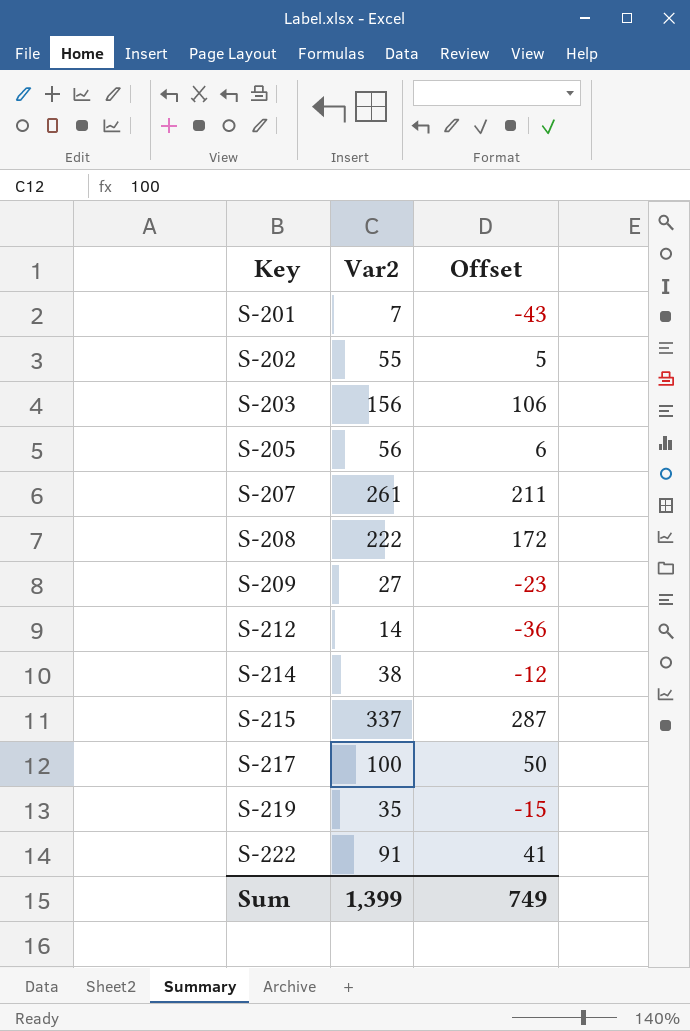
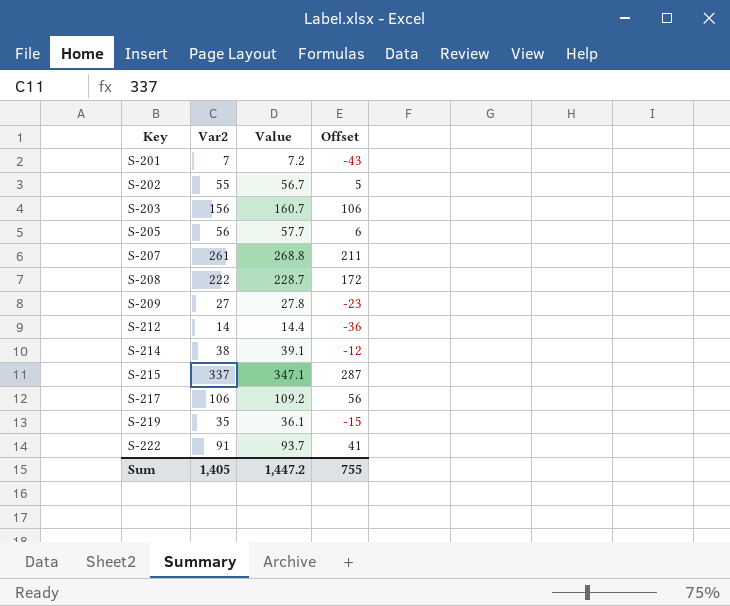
column Value | formula: none -> [Var2] * 1.03
S-217 | Var2: 100 -> 106
S-217 | Offset: 50 -> 56
Sum | Var2: 1,399 -> 1,405
Sum | Offset: 749 -> 755

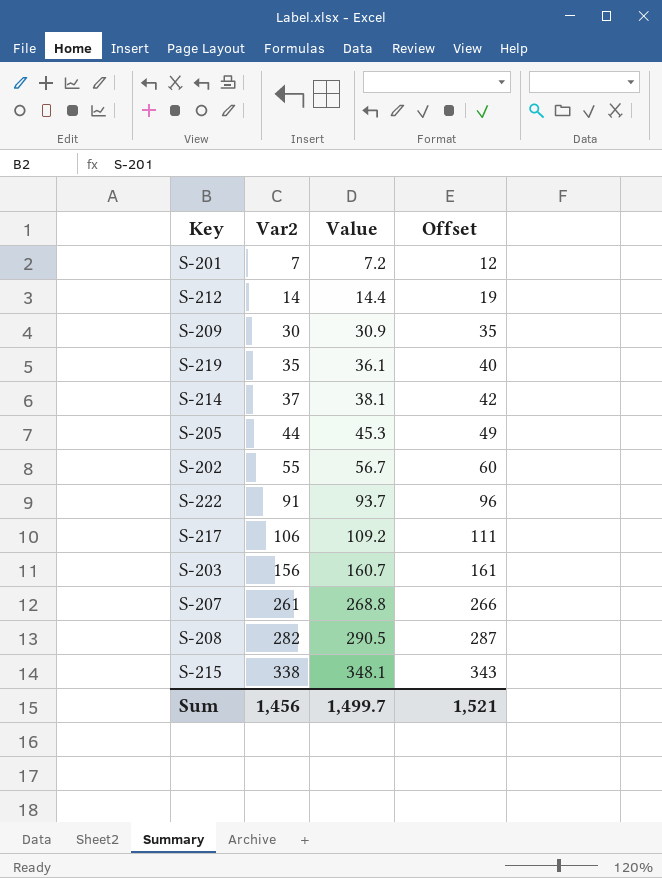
row order: Key ascending -> Var2 ascending
column Offset | formula: [Var2] - 50 -> [Var2] + 5
S-209 | Var2: 27 -> 30
S-209 | Value: 27.8 -> 30.9
S-214 | Var2: 38 -> 37
S-214 | Value: 39.1 -> 38.1
S-205 | Var2: 56 -> 44
S-205 | Value: 57.7 -> 45.3
S-208 | Var2: 222 -> 282
S-208 | Value: 228.7 -> 290.5
S-215 | Var2: 337 -> 338
S-215 | Value: 347.1 -> 348.1
Sum | Var2: 1,405 -> 1,456
Sum | Value: 1,447.2 -> 1,499.7
Sum | Offset: 755 -> 1,521

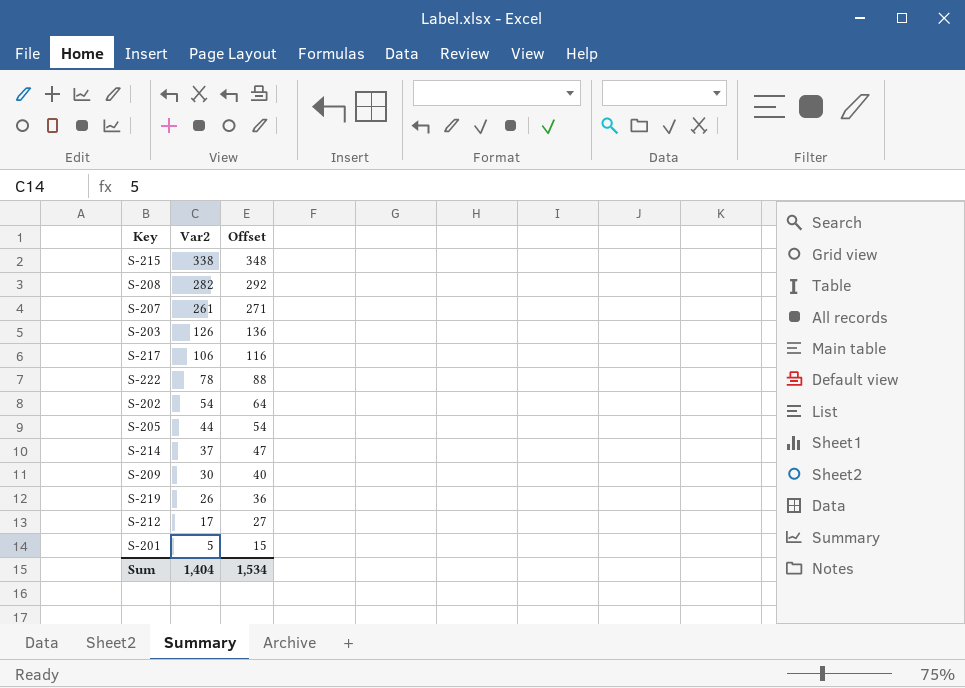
row order: Var2 ascending -> Var2 descending
column Value | formula: [Var2] * 1.03 -> none
column Offset | formula: [Var2] + 5 -> [Var2] + 10
S-203 | Var2: 156 -> 126
S-222 | Var2: 91 -> 78
S-202 | Var2: 55 -> 54
S-219 | Var2: 35 -> 26
S-212 | Var2: 14 -> 17
S-201 | Var2: 7 -> 5
Sum | Var2: 1,456 -> 1,404
Sum | Offset: 1,521 -> 1,534

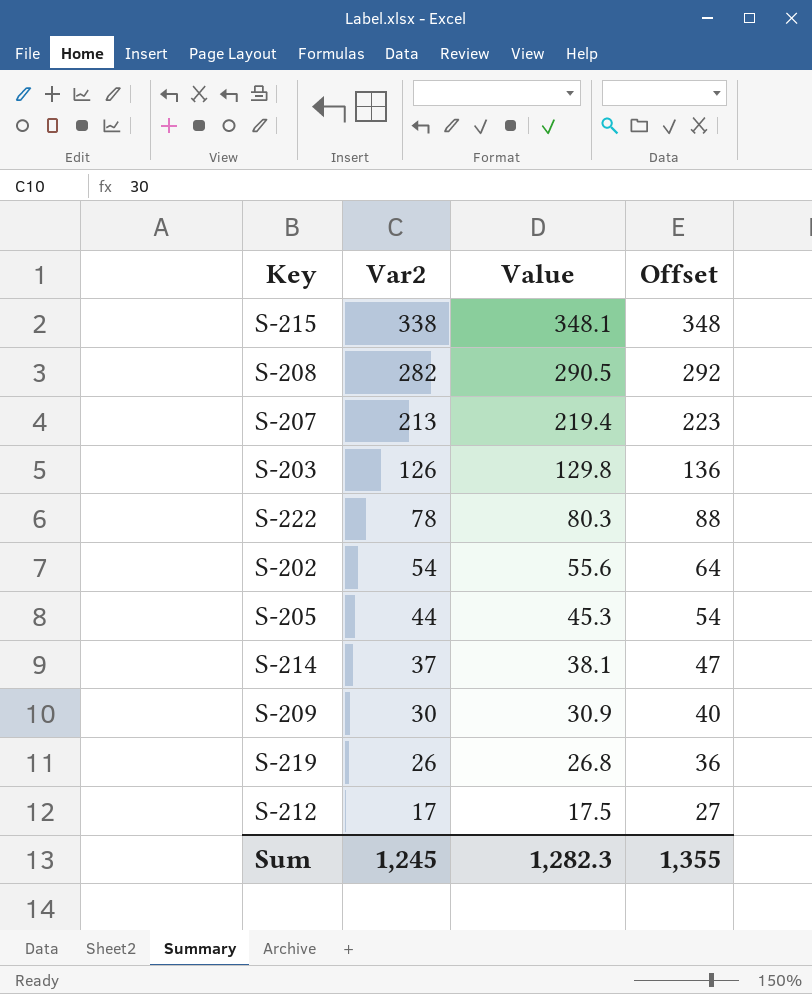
column Value | formula: none -> [Var2] * 1.03
row S-217: 106 | 116 -> none
row S-201: 5 | 15 -> none
S-207 | Var2: 261 -> 213
S-207 | Offset: 271 -> 223
Sum | Var2: 1,404 -> 1,245
Sum | Offset: 1,534 -> 1,355

